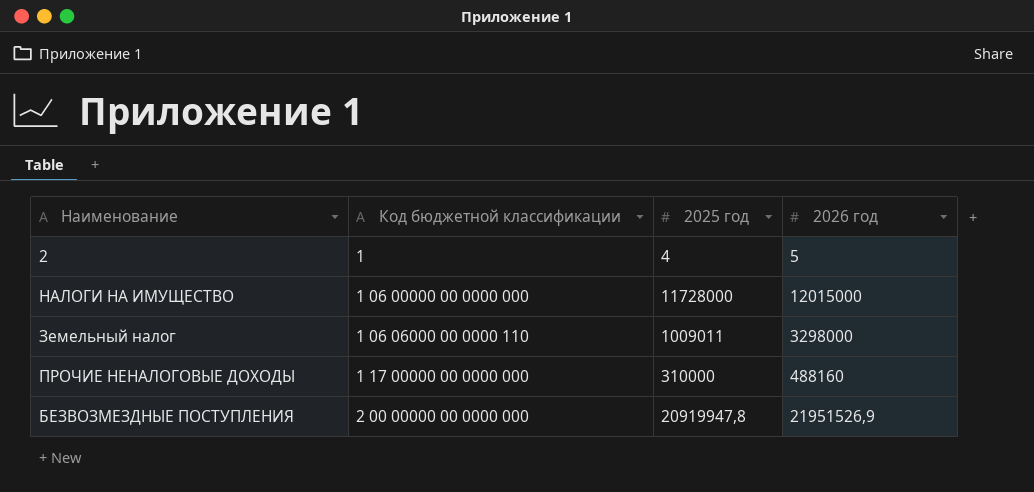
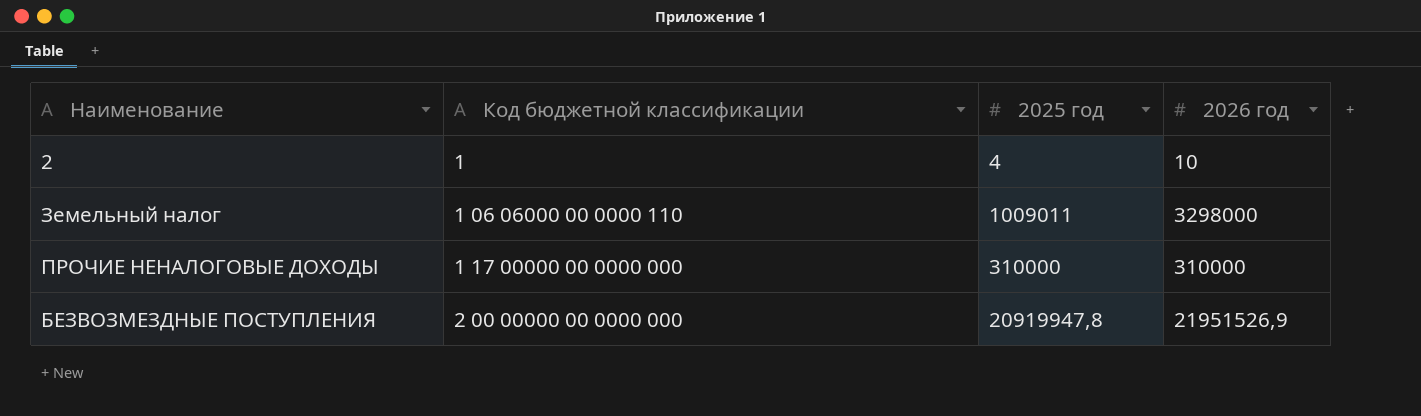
row НАЛОГИ НА ИМУЩЕСТВО: 1 06 00000 00 0000 000 | 11728000 | 12015000 -> none
2 | 2026 год: 5 -> 10
ПРОЧИЕ НЕНАЛОГОВЫЕ ДОХОДЫ | 2026 год: 488160 -> 310000

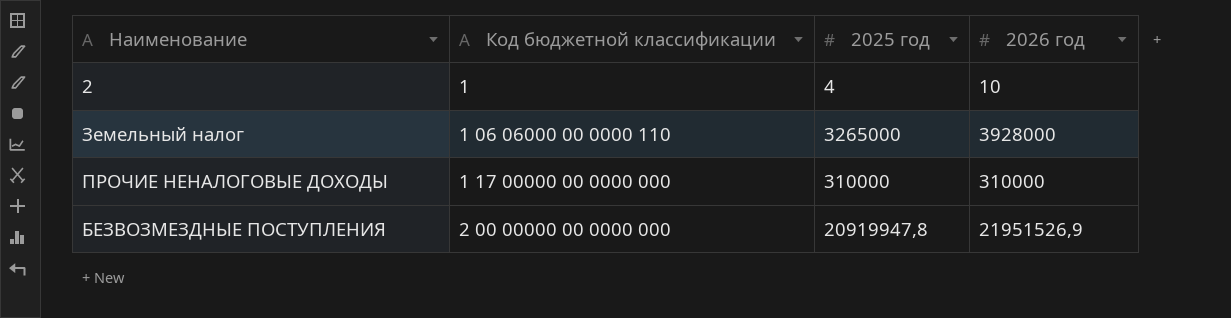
Земельный налог | 2025 год: 1009011 -> 3265000
Земельный налог | 2026 год: 3298000 -> 3928000

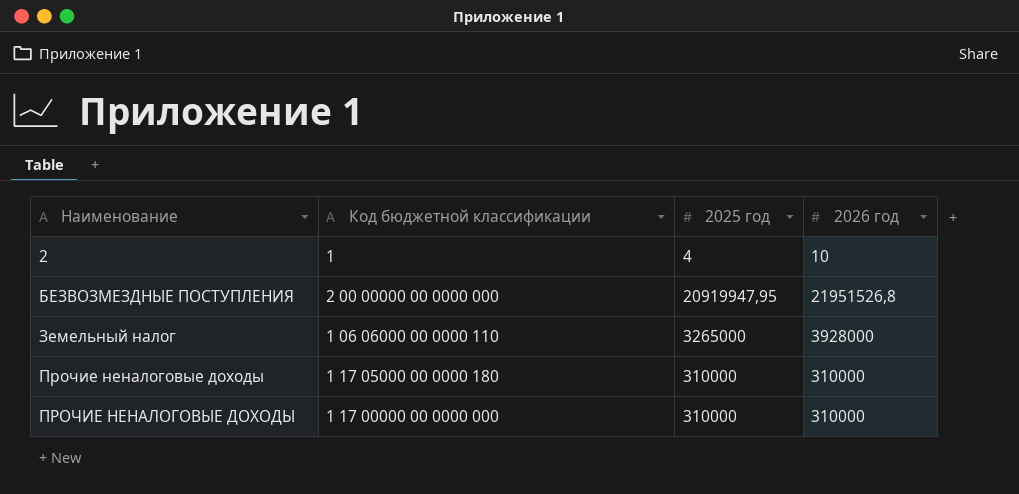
row order: Код бюджетной классификации ascending -> Наименование ascending
БЕЗВОЗМЕЗДНЫЕ ПОСТУПЛЕНИЯ | 2025 год: 20919947,8 -> 20919947,95
БЕЗВОЗМЕЗДНЫЕ ПОСТУПЛЕНИЯ | 2026 год: 21951526,9 -> 21951526,8
row Прочие неналоговые доходы: none -> 1 17 05000 00 0000 180 | 310000 | 310000

